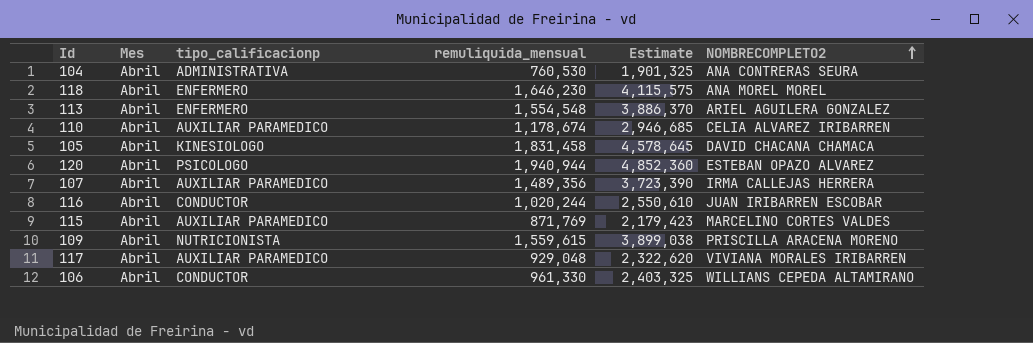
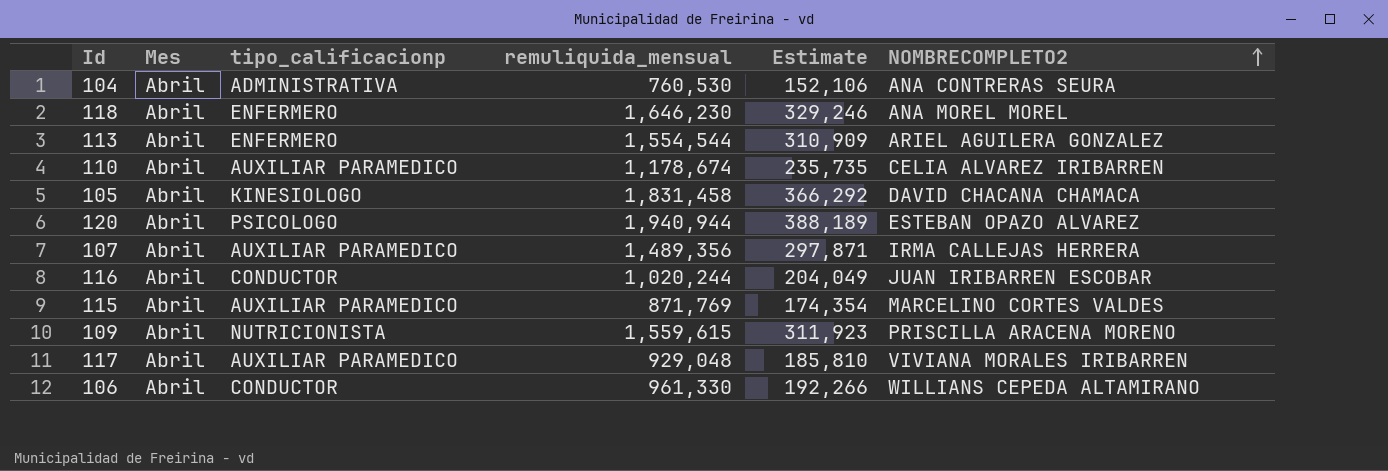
column Estimate | formula: [remuliquida_mensual] * 2.5 -> [remuliquida_mensual] * 0.2
113 | remuliquida_mensual: 1,554,548 -> 1,554,544

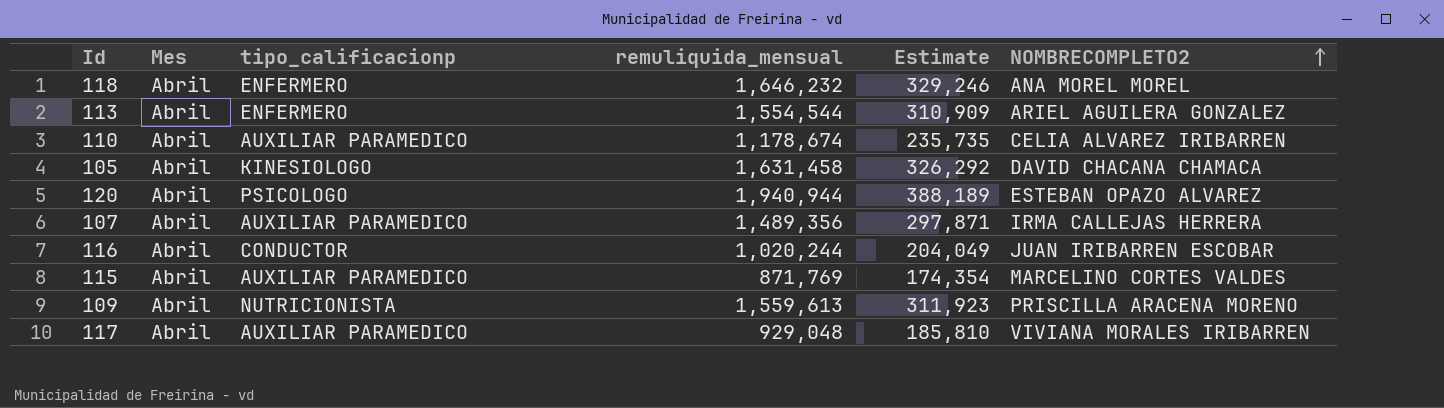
row 104: Abril | ADMINISTRATIVA | 760,530 | 152,106 | ANA CONTRERAS SEURA -> none
row 106: Abril | CONDUCTOR | 961,330 | 192,266 | WILLIANS CEPEDA ALTAMIRANO -> none
118 | remuliquida_mensual: 1,646,230 -> 1,646,232
105 | remuliquida_mensual: 1,831,458 -> 1,631,458
105 | Estimate: 366,292 -> 326,292
109 | remuliquida_mensual: 1,559,615 -> 1,559,613

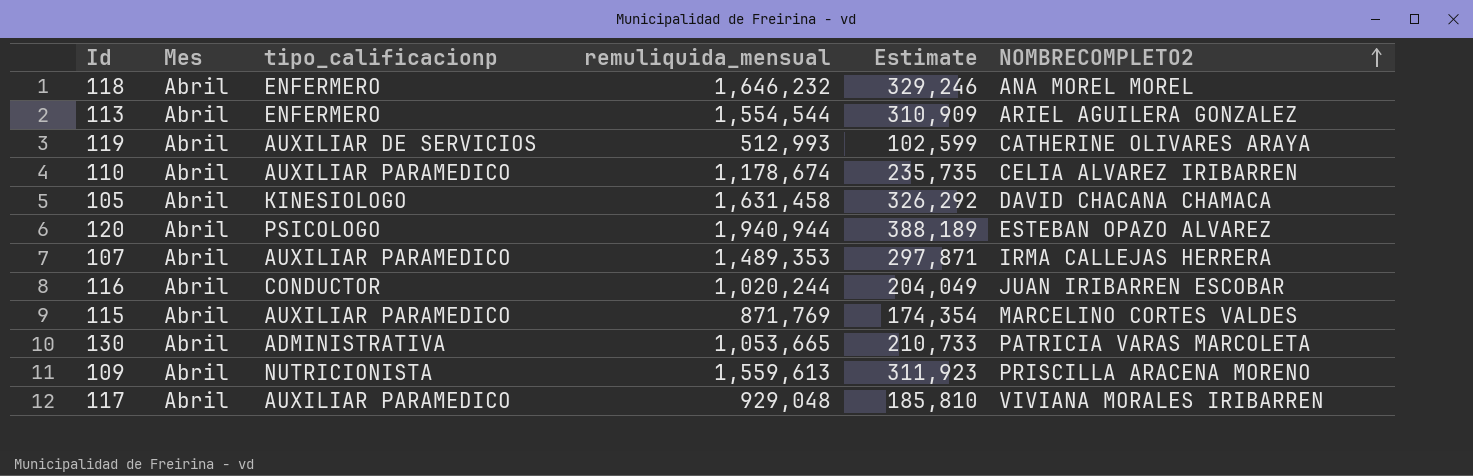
row 119: none -> Abril | AUXILIAR DE SERVICIOS | 512,993 | 102,599 | CATHERINE OLIVARES ARAYA
107 | remuliquida_mensual: 1,489,356 -> 1,489,353
row 130: none -> Abril | ADMINISTRATIVA | 1,053,665 | 210,733 | PATRICIA VARAS MARCOLETA

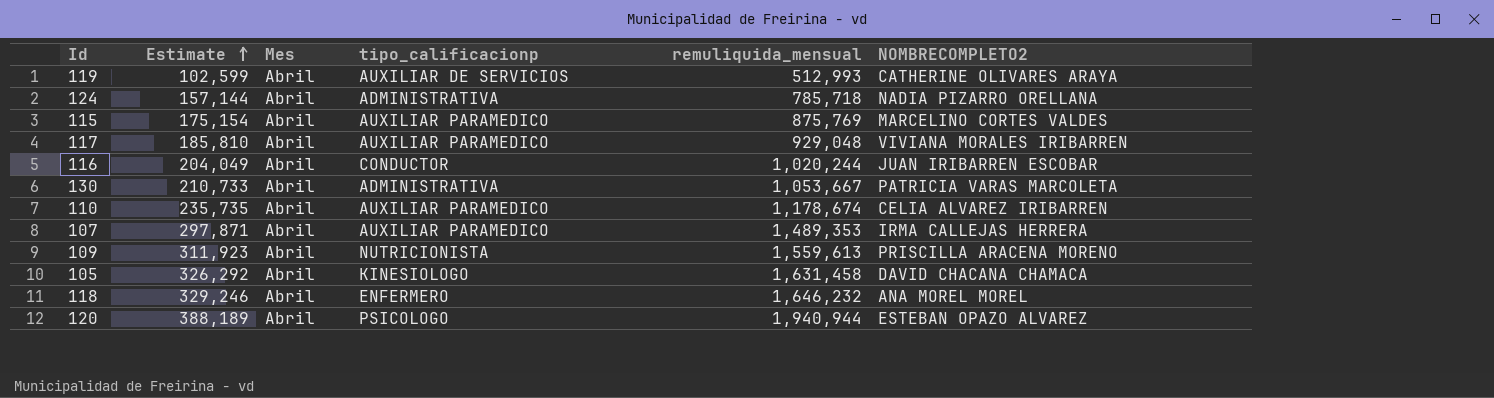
row order: NOMBRECOMPLETO2 ascending -> Estimate ascending
column Estimate | position: 5 -> 2
row 113: Abril | ENFERMERO | 1,554,544 | 310,909 | ARIEL AGUILERA GONZALEZ -> none
row 124: none -> 157,144 | Abril | ADMINISTRATIVA | 785,718 | NADIA PIZARRO ORELLANA
115 | Estimate: 174,354 -> 175,154
115 | remuliquida_mensual: 871,769 -> 875,769
130 | remuliquida_mensual: 1,053,665 -> 1,053,667

